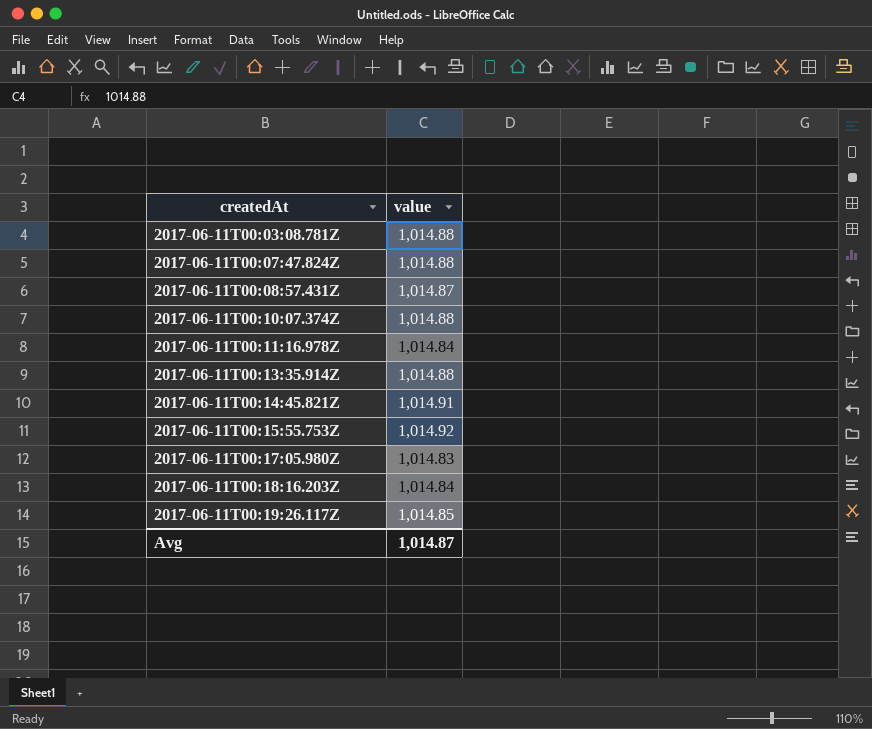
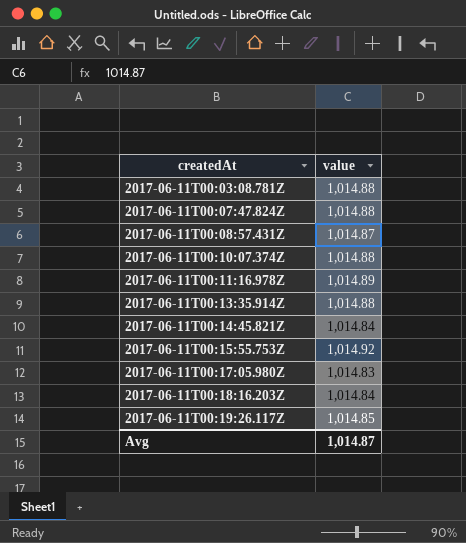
2017-06-11T00:11:16.978Z | value: 1,014.84 -> 1,014.89
2017-06-11T00:14:45.821Z | value: 1,014.91 -> 1,014.84

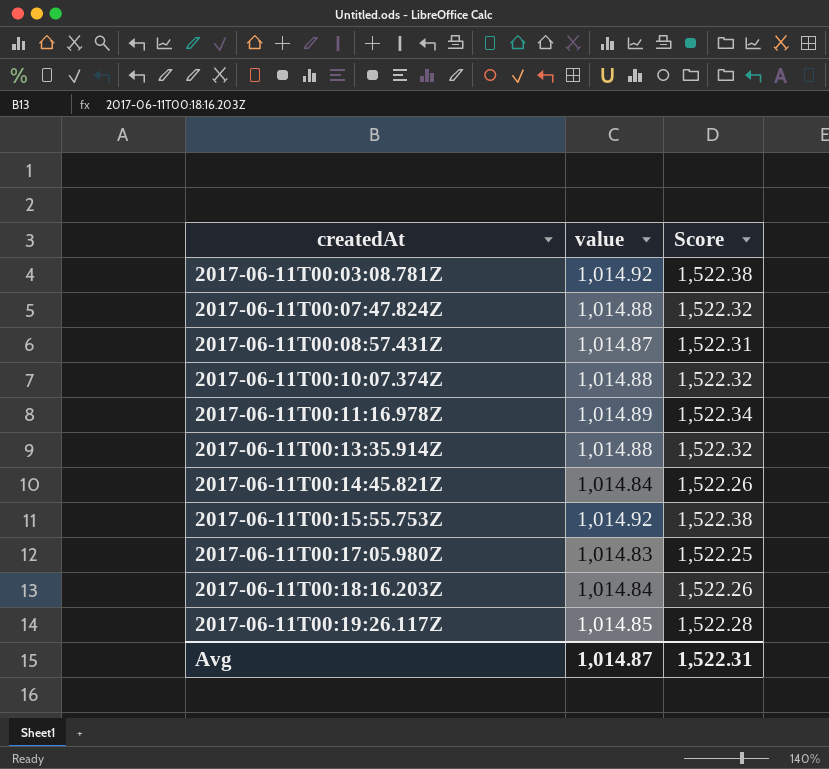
column Score | formula: none -> [value] * 1.5
2017-06-11T00:03:08.781Z | value: 1,014.88 -> 1,014.92

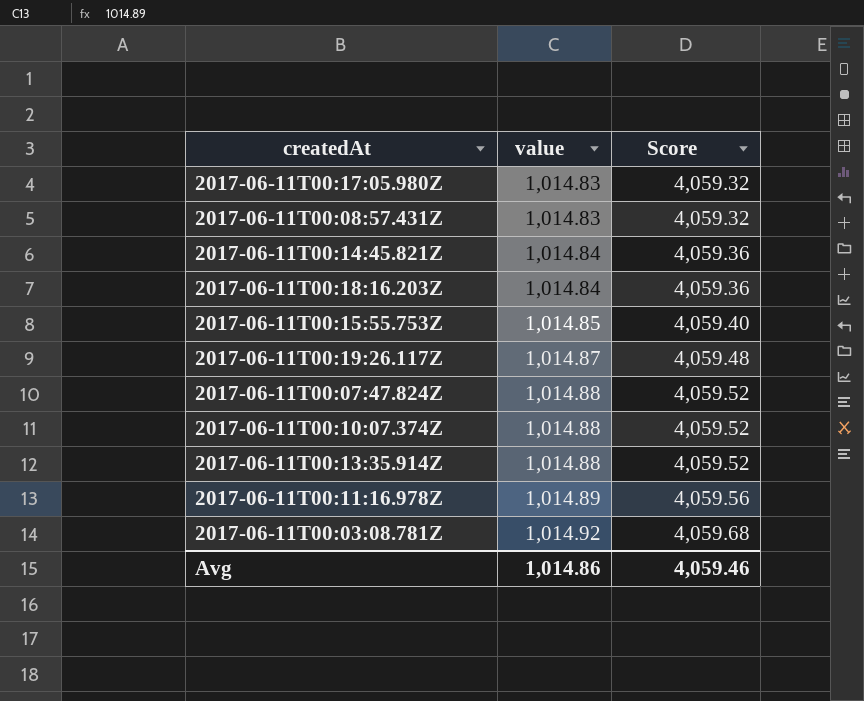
row order: createdAt ascending -> value ascending
column Score | formula: [value] * 1.5 -> [value] * 4
2017-06-11T00:08:57.431Z | value: 1,014.87 -> 1,014.83
2017-06-11T00:15:55.753Z | value: 1,014.92 -> 1,014.85
2017-06-11T00:19:26.117Z | value: 1,014.85 -> 1,014.87
Avg | value: 1,014.87 -> 1,014.86
Avg | Score: 1,522.31 -> 4,059.46

